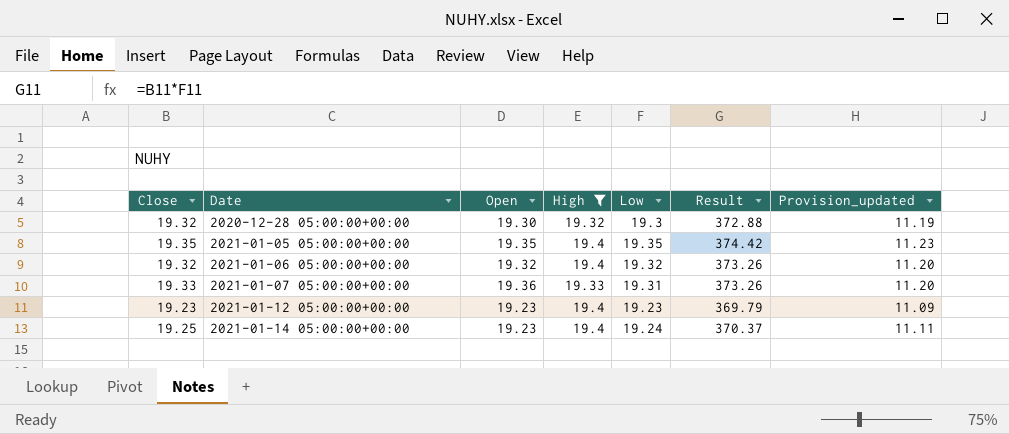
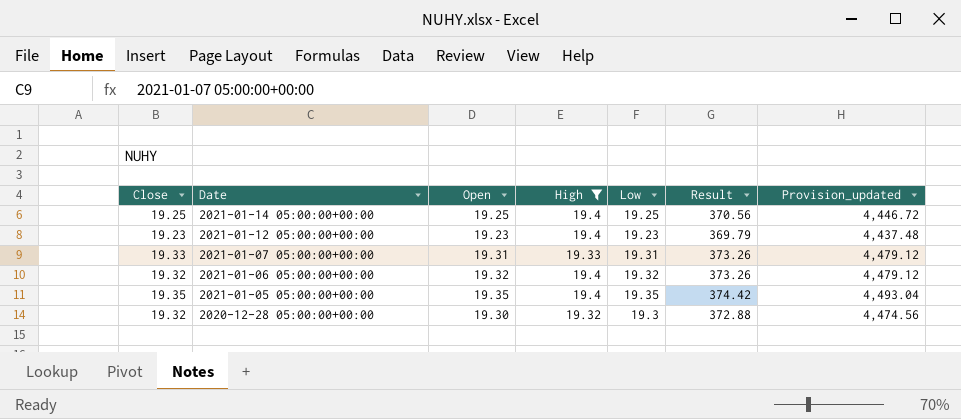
row order: Date ascending -> Date descending
column Provision_updated | formula: [Result] * 0.03 -> [Result] * 12
2021-01-14 05:00:00+00:00 | Open: 19.23 -> 19.25
2021-01-14 05:00:00+00:00 | Low: 19.24 -> 19.25
2021-01-14 05:00:00+00:00 | Result: 370.37 -> 370.56
2021-01-07 05:00:00+00:00 | Open: 19.36 -> 19.31

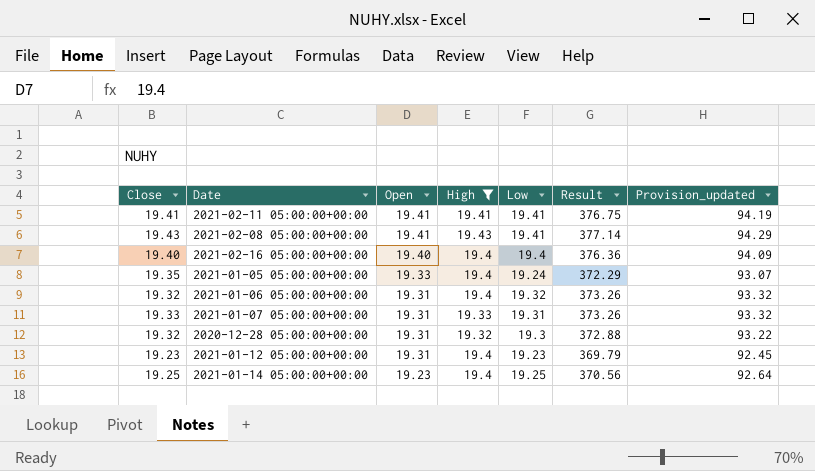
row order: Date descending -> Open descending
column Provision_updated | formula: [Result] * 12 -> [Result] * 0.25
row 2021-02-11 05:00:00+00:00: none -> 19.41 | 19.41 | 19.41 | 19.41 | 376.75 | 94.19
row 2021-02-08 05:00:00+00:00: none -> 19.43 | 19.41 | 19.43 | 19.41 | 377.14 | 94.29
row 2021-02-16 05:00:00+00:00: none -> 19.40 | 19.40 | 19.4 | 19.4 | 376.36 | 94.09
2021-01-05 05:00:00+00:00 | Open: 19.35 -> 19.33
2021-01-05 05:00:00+00:00 | Low: 19.35 -> 19.24
2021-01-05 05:00:00+00:00 | Result: 374.42 -> 372.29
2021-01-06 05:00:00+00:00 | Open: 19.32 -> 19.31
2020-12-28 05:00:00+00:00 | Open: 19.30 -> 19.31
2021-01-12 05:00:00+00:00 | Open: 19.23 -> 19.31
2021-01-14 05:00:00+00:00 | Open: 19.25 -> 19.23

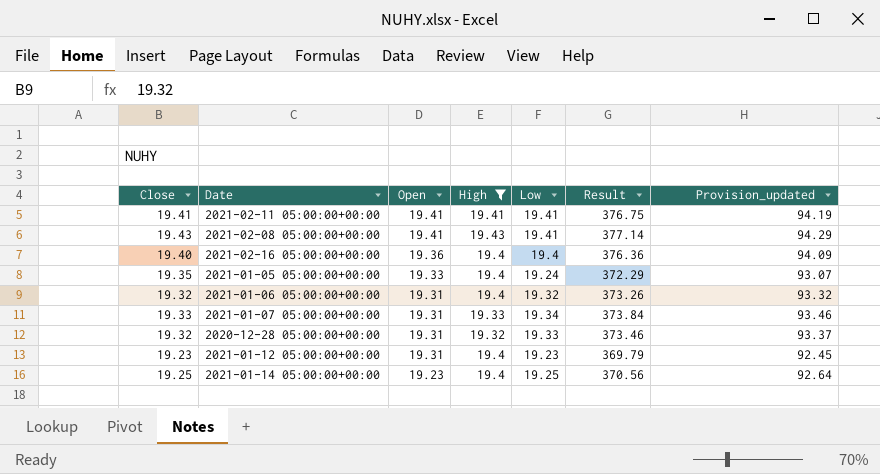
2021-02-16 05:00:00+00:00 | Open: 19.40 -> 19.36
2021-01-07 05:00:00+00:00 | Low: 19.31 -> 19.34
2021-01-07 05:00:00+00:00 | Result: 373.26 -> 373.84
2021-01-07 05:00:00+00:00 | Provision_updated: 93.32 -> 93.46
2020-12-28 05:00:00+00:00 | Low: 19.3 -> 19.33
2020-12-28 05:00:00+00:00 | Result: 372.88 -> 373.46
2020-12-28 05:00:00+00:00 | Provision_updated: 93.22 -> 93.37

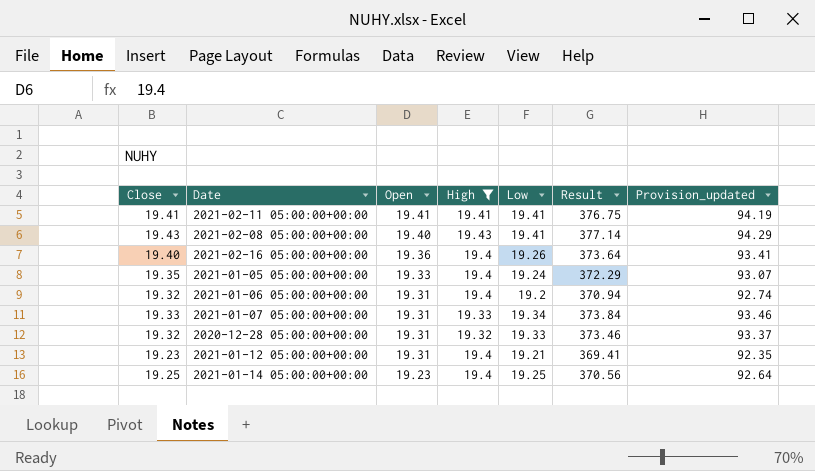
2021-02-08 05:00:00+00:00 | Open: 19.41 -> 19.40
2021-02-16 05:00:00+00:00 | Low: 19.4 -> 19.26
2021-02-16 05:00:00+00:00 | Result: 376.36 -> 373.64
2021-02-16 05:00:00+00:00 | Provision_updated: 94.09 -> 93.41
2021-01-06 05:00:00+00:00 | Low: 19.32 -> 19.2
2021-01-06 05:00:00+00:00 | Result: 373.26 -> 370.94
2021-01-06 05:00:00+00:00 | Provision_updated: 93.32 -> 92.74
2021-01-12 05:00:00+00:00 | Low: 19.23 -> 19.21
2021-01-12 05:00:00+00:00 | Result: 369.79 -> 369.41
2021-01-12 05:00:00+00:00 | Provision_updated: 92.45 -> 92.35

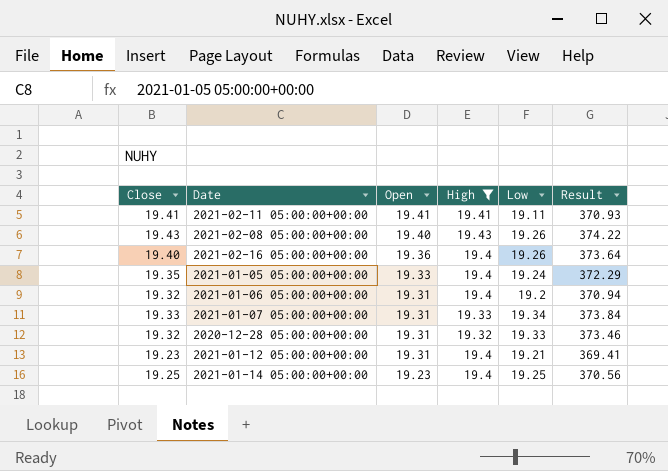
column Provision_updated | formula: [Result] * 0.25 -> none
2021-02-11 05:00:00+00:00 | Low: 19.41 -> 19.11
2021-02-11 05:00:00+00:00 | Result: 376.75 -> 370.93
2021-02-08 05:00:00+00:00 | Low: 19.41 -> 19.26
2021-02-08 05:00:00+00:00 | Result: 377.14 -> 374.22

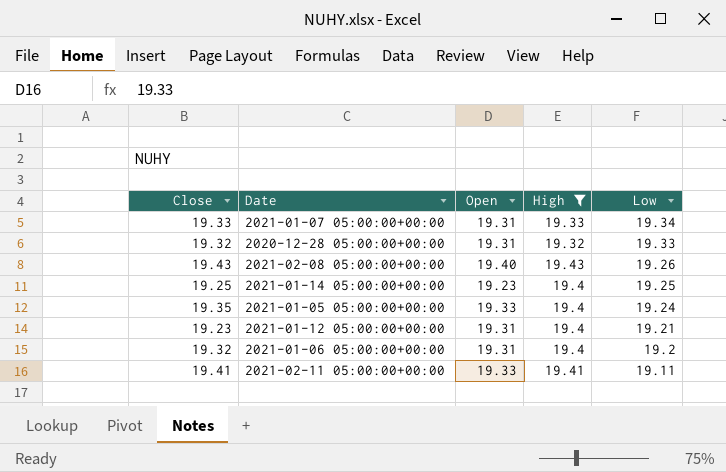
row order: Open descending -> Low descending
column Result | formula: [Close] * [Low] -> none
row 2021-02-16 05:00:00+00:00: 19.40 | 19.36 | 19.4 | 19.26 | 373.64 -> none
2021-02-11 05:00:00+00:00 | Open: 19.41 -> 19.33

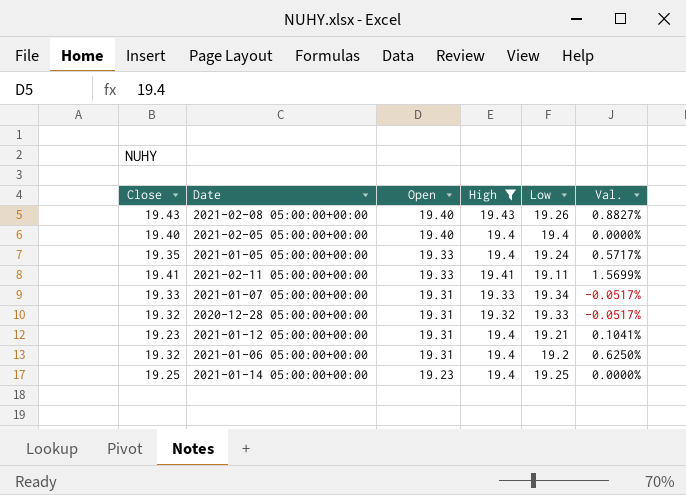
row order: Low descending -> Open descending
column Val. | formula: none -> ([Close] - [Low]) / [Low]
row 2021-02-05 05:00:00+00:00: none -> 19.40 | 19.40 | 19.4 | 19.4 | 0.0000%

